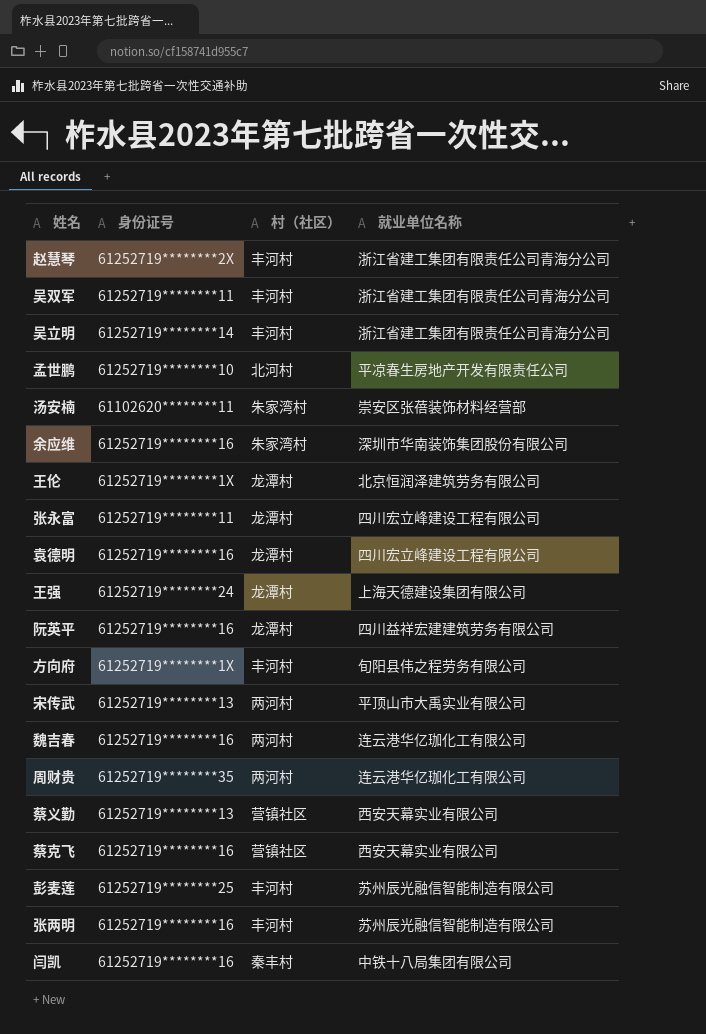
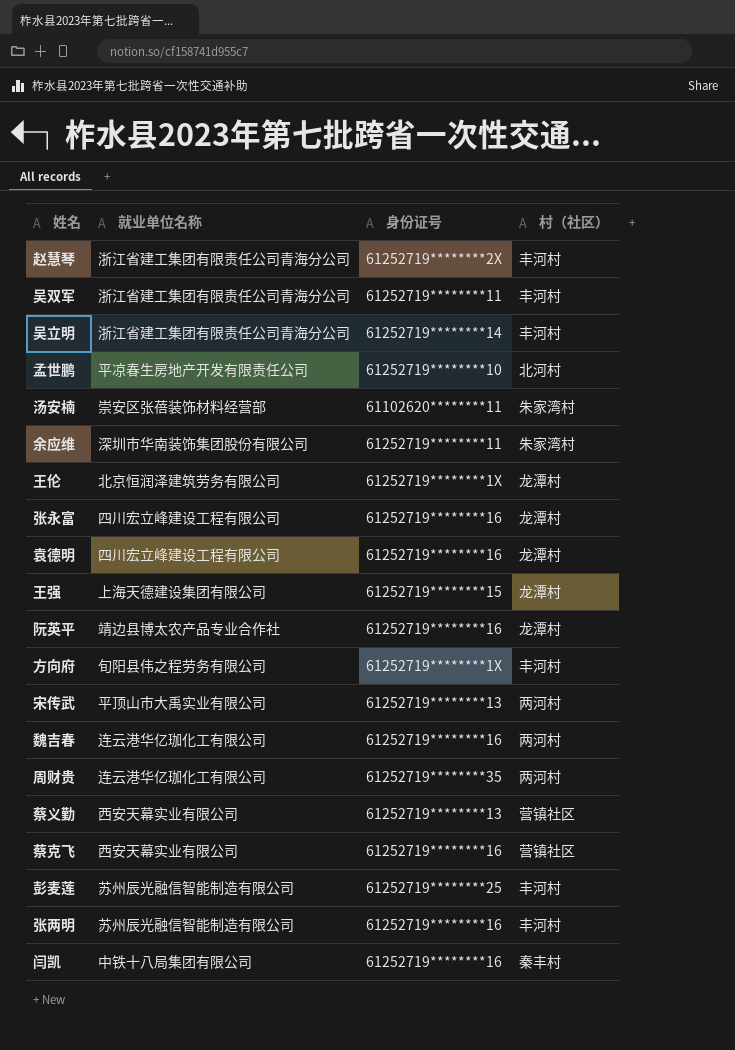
column 就业单位名称 | position: 4 -> 2
余应维 | 身份证号: 61252719********16 -> 61252719********11
张永富 | 身份证号: 61252719********11 -> 61252719********16
王强 | 身份证号: 61252719********24 -> 61252719********15
阮英平 | 就业单位名称: 四川益祥宏建建筑劳务有限公司 -> 靖边县博太农产品专业合作社

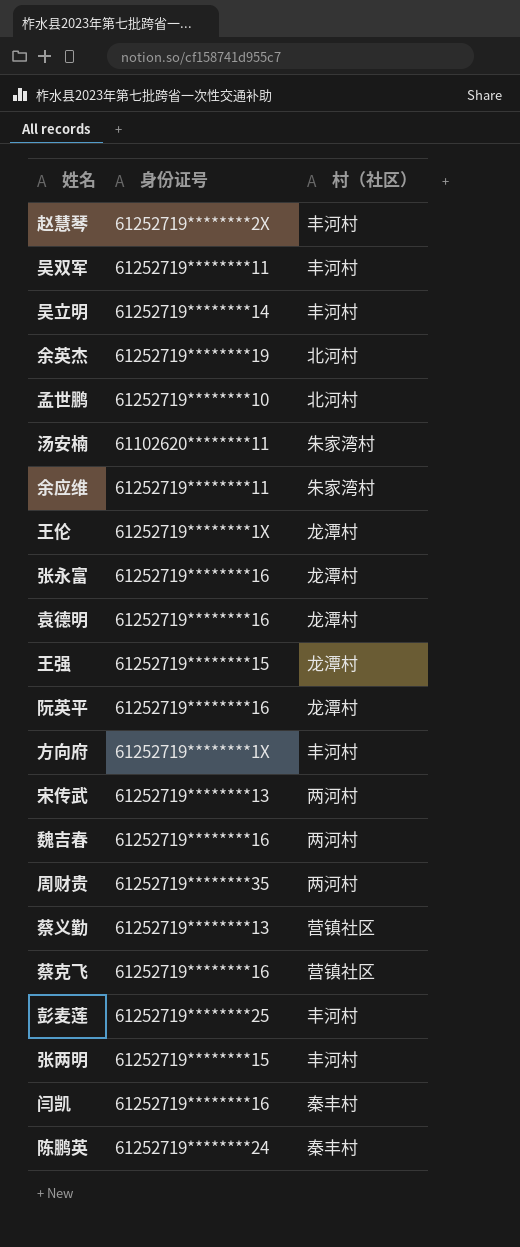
column 就业单位名称 | position: 2 -> none
row 余英杰: none -> 61252719********19 | 北河村
张两明 | 身份证号: 61252719********16 -> 61252719********15
row 陈鹏英: none -> 61252719********24 | 秦丰村

